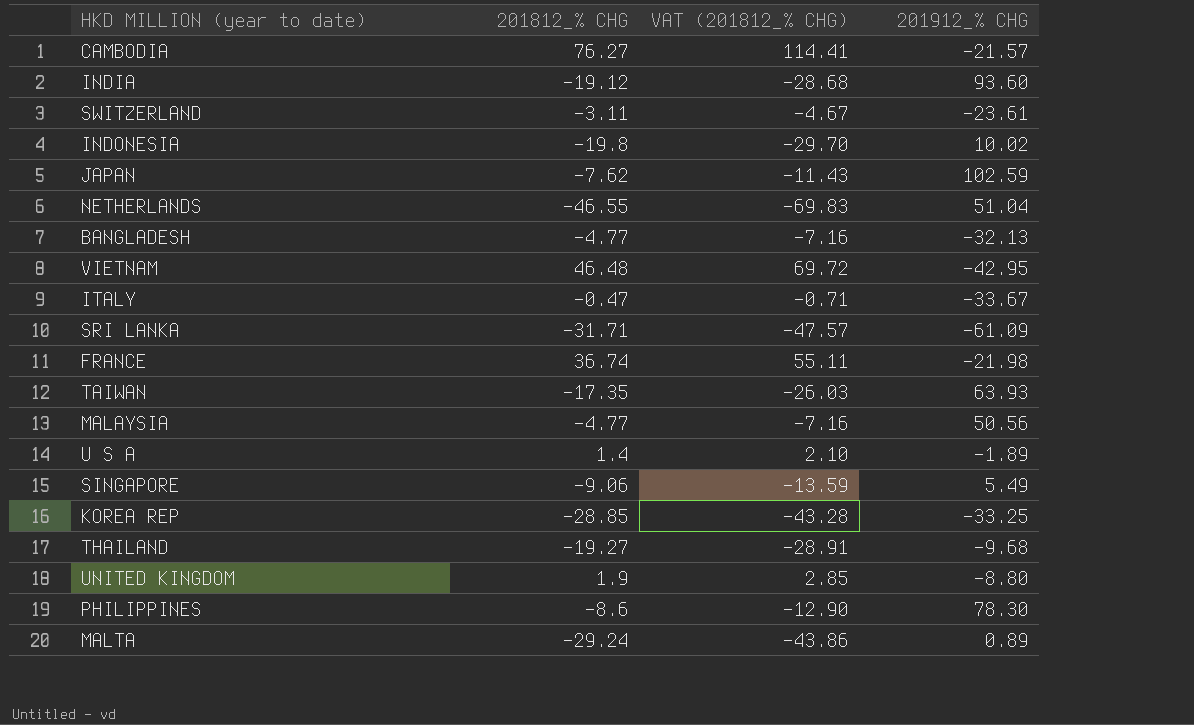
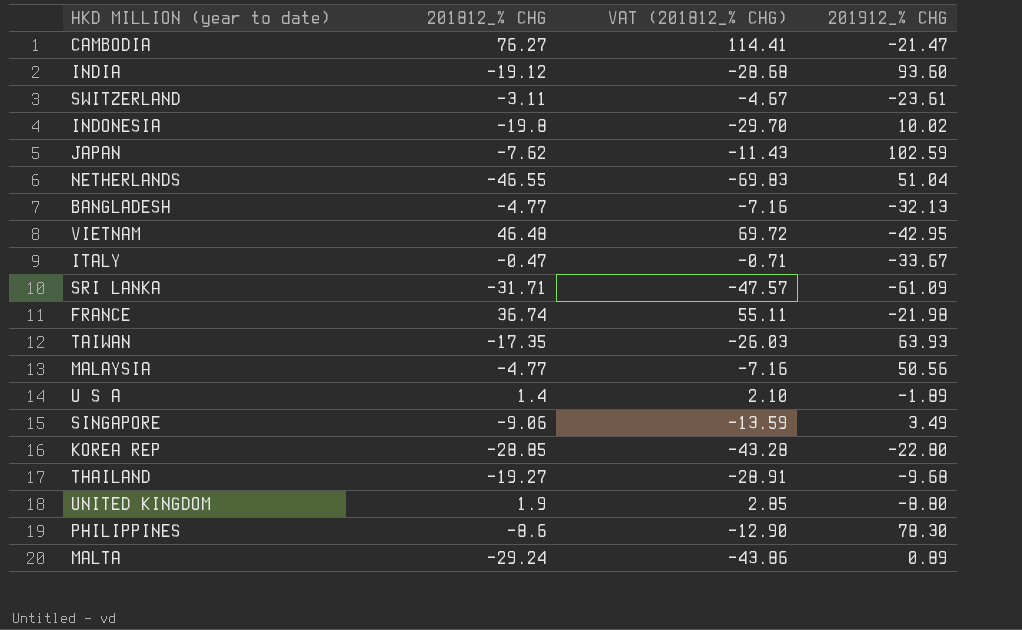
CAMBODIA | 201912_% CHG: -21.57 -> -21.47
SINGAPORE | 201912_% CHG: 5.49 -> 3.49
KOREA REP | 201912_% CHG: -33.25 -> -22.80

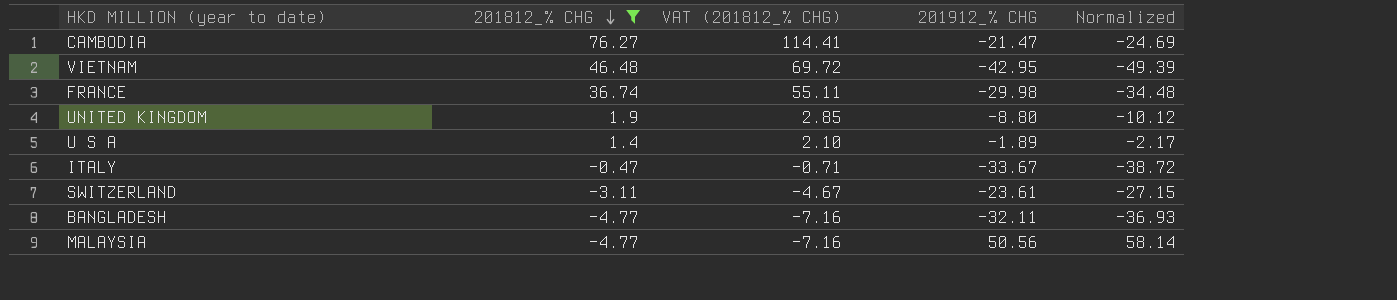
filter: none -> 201812_% CHG >= -4.77
row order: none -> 201812_% CHG descending
column Normalized | formula: none -> [201912_% CHG] * 1.15
FRANCE | 201912_% CHG: -21.98 -> -29.98
BANGLADESH | 201912_% CHG: -32.13 -> -32.11

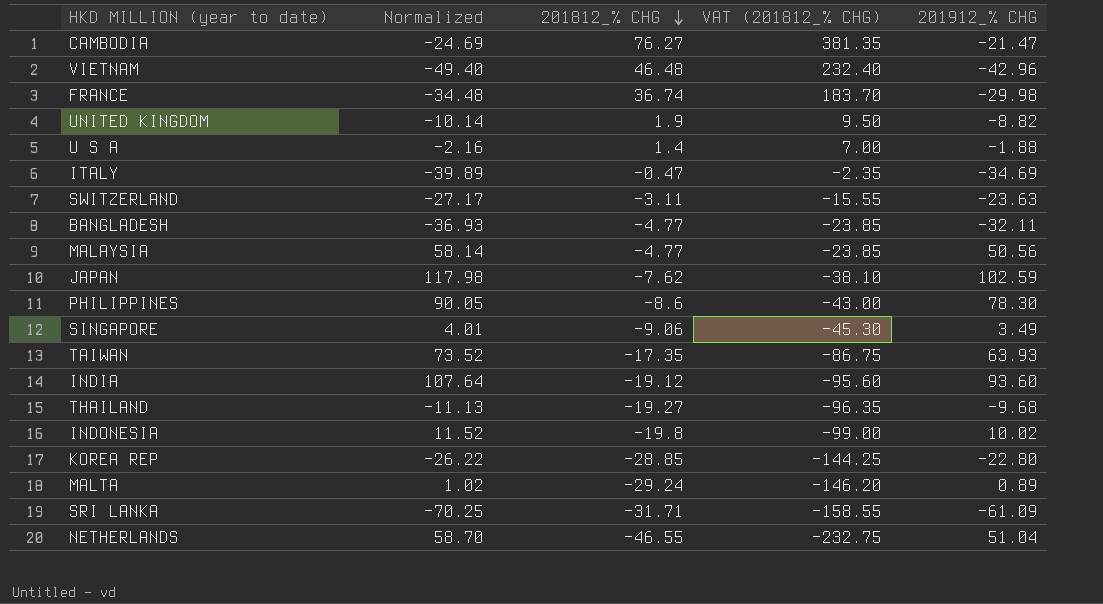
filter: 201812_% CHG >= -4.77 -> none
column Normalized | position: 5 -> 2
column VAT (201812_% CHG) | formula: [201812_% CHG] * 1.5 -> [201812_% CHG] * 5
VIETNAM | Normalized: -49.39 -> -49.40
VIETNAM | 201912_% CHG: -42.95 -> -42.96
UNITED KINGDOM | Normalized: -10.12 -> -10.14
UNITED KINGDOM | 201912_% CHG: -8.80 -> -8.82
U S A | Normalized: -2.17 -> -2.16
U S A | 201912_% CHG: -1.89 -> -1.88
ITALY | Normalized: -38.72 -> -39.89
ITALY | 201912_% CHG: -33.67 -> -34.69
SWITZERLAND | Normalized: -27.15 -> -27.17
SWITZERLAND | 201912_% CHG: -23.61 -> -23.63

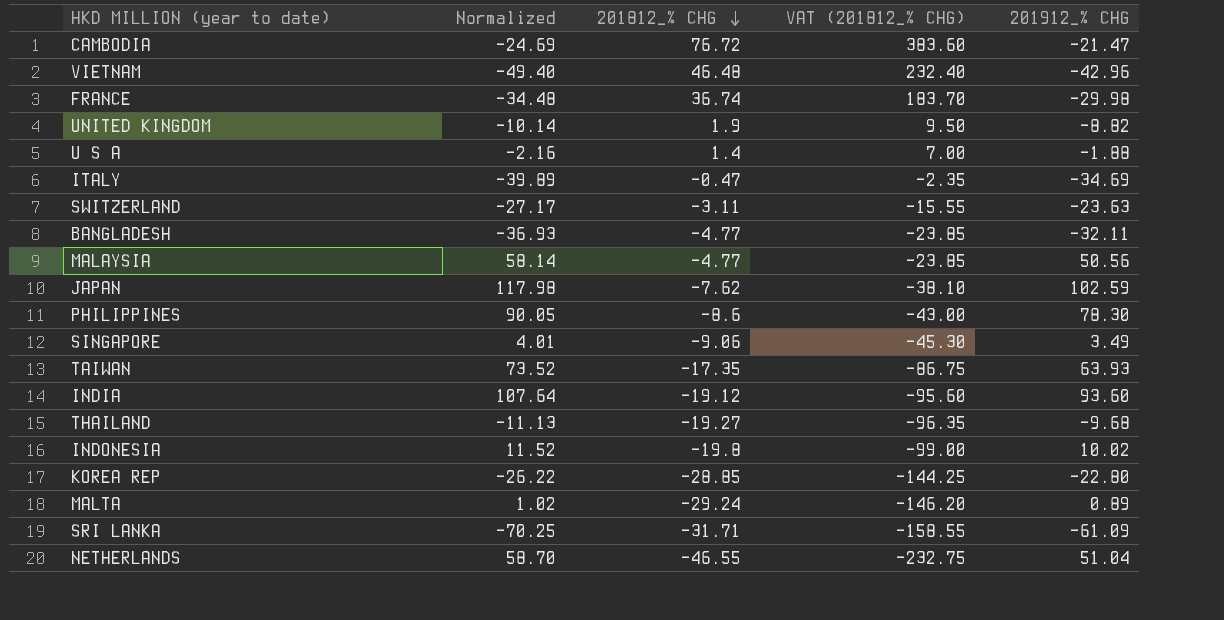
CAMBODIA | 201812_% CHG: 76.27 -> 76.72
CAMBODIA | VAT (201812_% CHG): 381.35 -> 383.60

